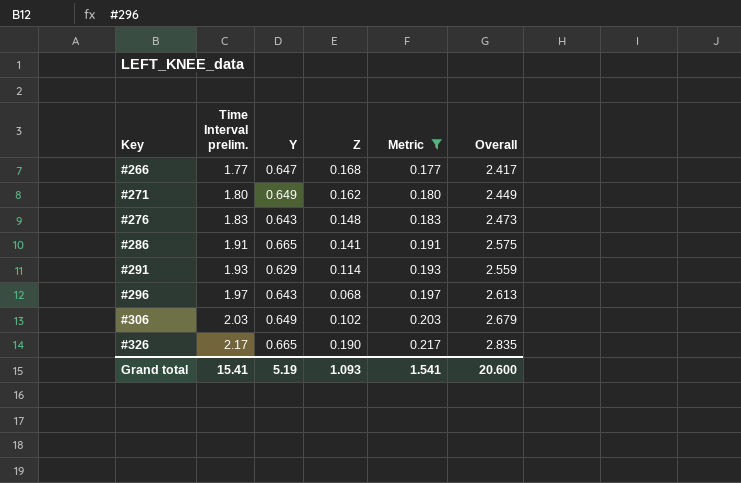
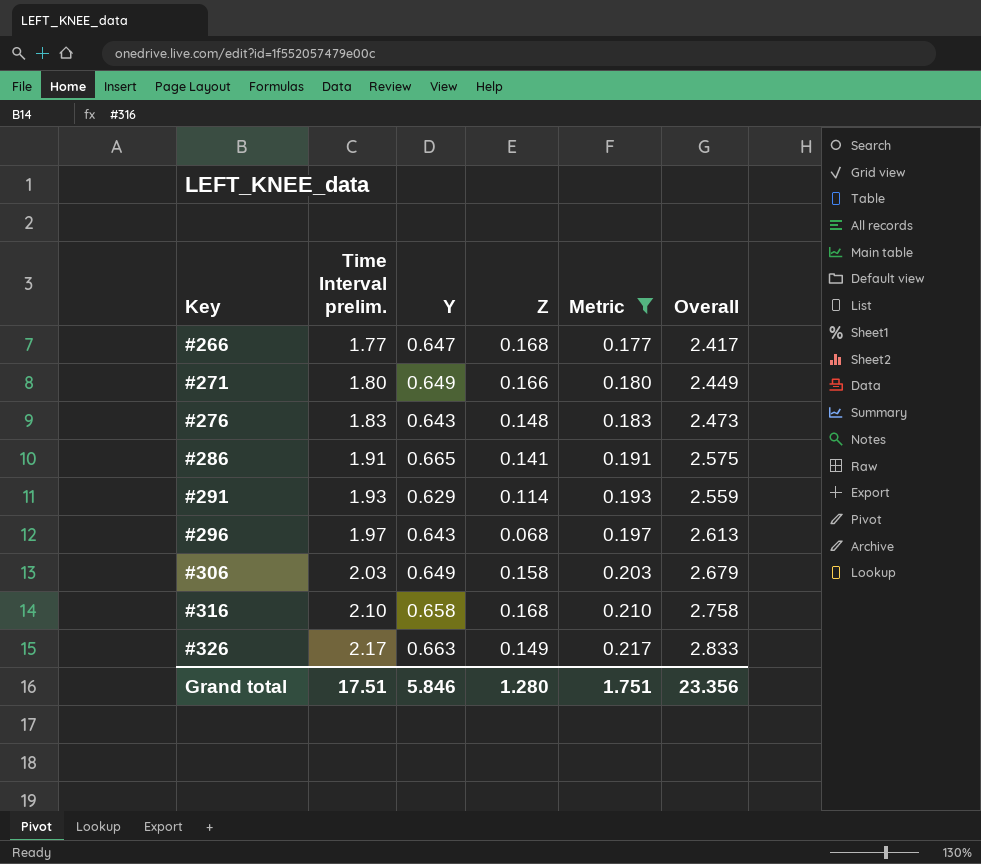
#271 | Z: 0.162 -> 0.166
#306 | Z: 0.102 -> 0.158
row #316: none -> 2.10 | 0.658 | 0.168 | 0.210 | 2.758
#326 | Y: 0.665 -> 0.663
#326 | Z: 0.190 -> 0.149
#326 | Overall: 2.835 -> 2.833
Grand total | Time Interval prelim.: 15.41 -> 17.51
Grand total | Y: 5.19 -> 5.846
Grand total | Z: 1.093 -> 1.280
Grand total | Metric: 1.541 -> 1.751
Grand total | Overall: 20.600 -> 23.356

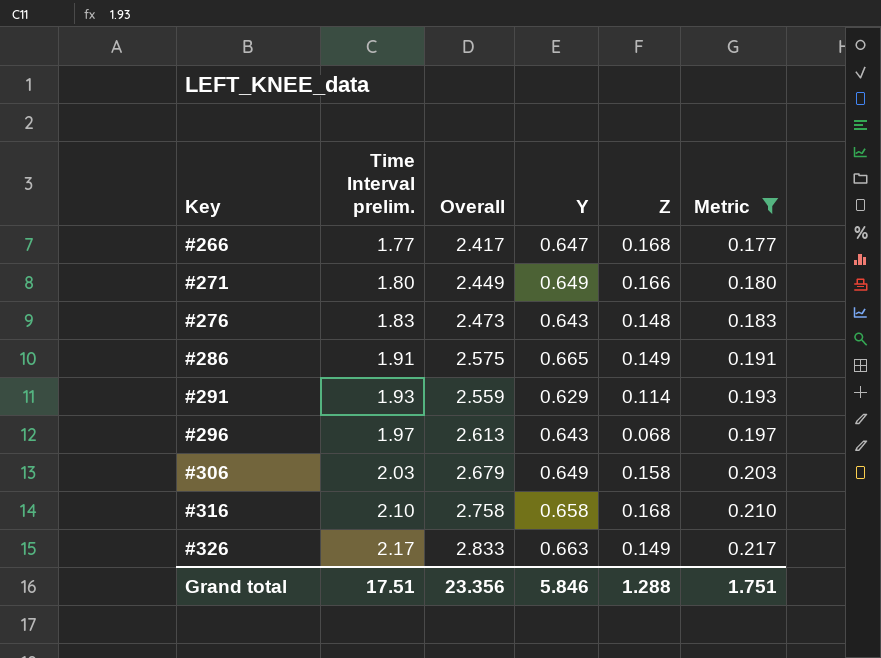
column Overall | position: 6 -> 3
#286 | Z: 0.141 -> 0.149
Grand total | Z: 1.280 -> 1.288

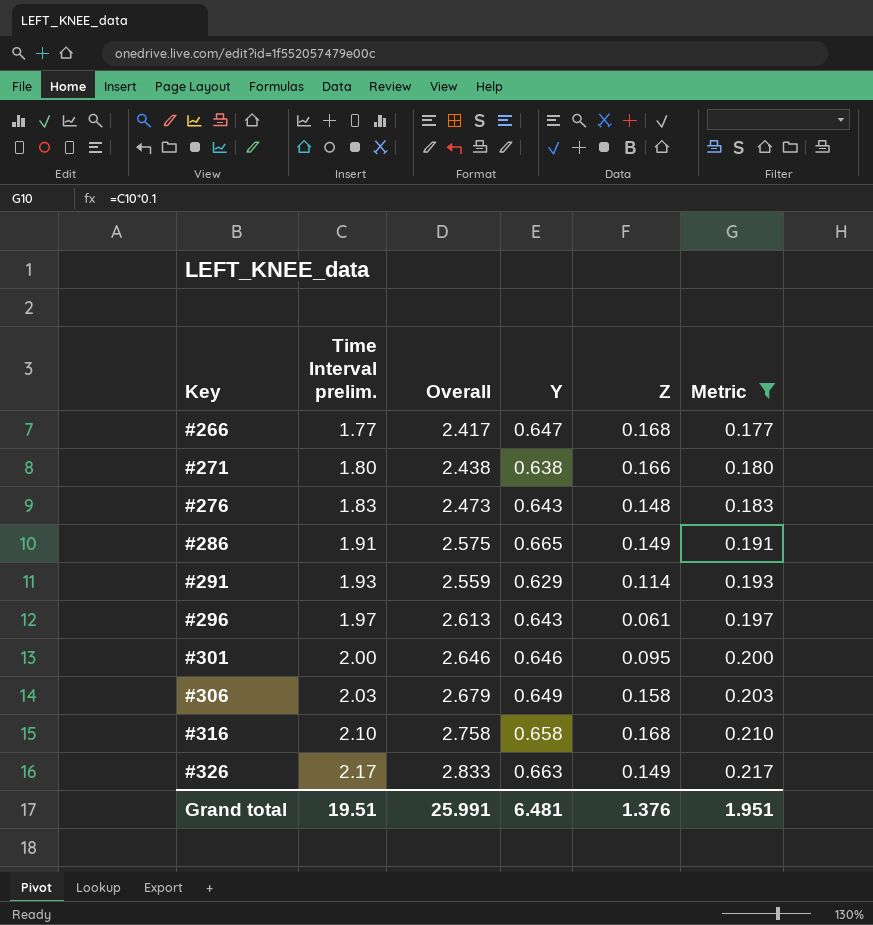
#271 | Overall: 2.449 -> 2.438
#271 | Y: 0.649 -> 0.638
#296 | Z: 0.068 -> 0.061
row #301: none -> 2.00 | 2.646 | 0.646 | 0.095 | 0.200
Grand total | Time Interval prelim.: 17.51 -> 19.51
Grand total | Overall: 23.356 -> 25.991
Grand total | Y: 5.846 -> 6.481
Grand total | Z: 1.288 -> 1.376
Grand total | Metric: 1.751 -> 1.951

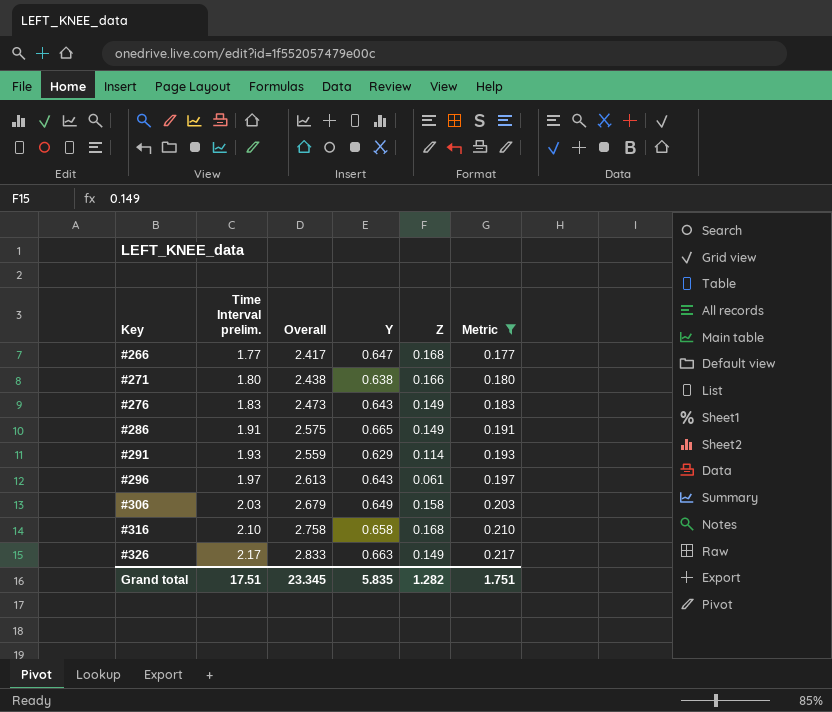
row #301: 2.00 | 2.646 | 0.646 | 0.095 | 0.200 -> none
#276 | Z: 0.148 -> 0.149
Grand total | Time Interval prelim.: 19.51 -> 17.51
Grand total | Overall: 25.991 -> 23.345
Grand total | Y: 6.481 -> 5.835
Grand total | Z: 1.376 -> 1.282
Grand total | Metric: 1.951 -> 1.751

